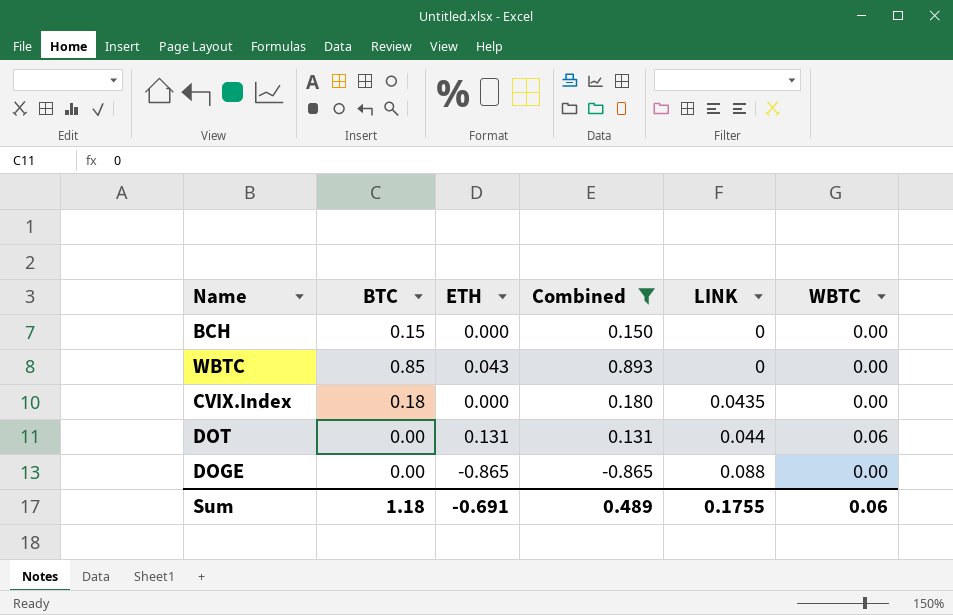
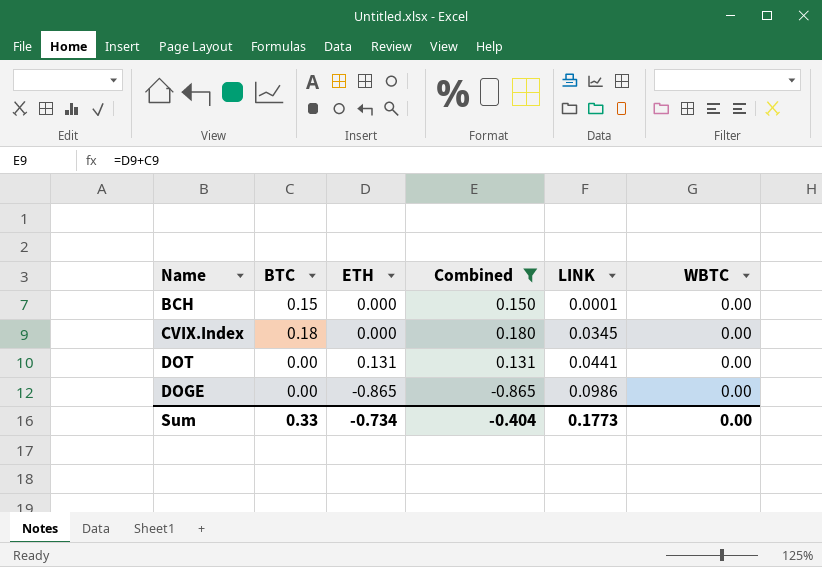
row WBTC: 0.85 | 0.043 | 0.893 | 0 | 0.00 -> none
BCH | LINK: 0 -> 0.0001
CVIX.Index | LINK: 0.0435 -> 0.0345
DOT | LINK: 0.044 -> 0.0441
DOT | WBTC: 0.06 -> 0.00
DOGE | LINK: 0.088 -> 0.0986
Sum | BTC: 1.18 -> 0.33
Sum | ETH: -0.691 -> -0.734
Sum | Combined: 0.489 -> -0.404
Sum | LINK: 0.1755 -> 0.1773
Sum | WBTC: 0.06 -> 0.00

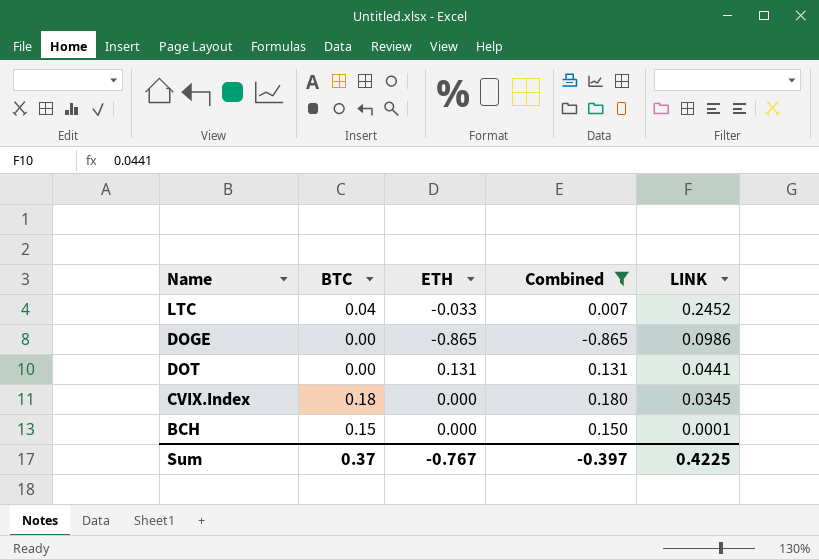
row order: LINK ascending -> LINK descending
column WBTC | position: 6 -> none
row LTC: none -> 0.04 | -0.033 | 0.007 | 0.2452
Sum | BTC: 0.33 -> 0.37
Sum | ETH: -0.734 -> -0.767
Sum | Combined: -0.404 -> -0.397
Sum | LINK: 0.1773 -> 0.4225

